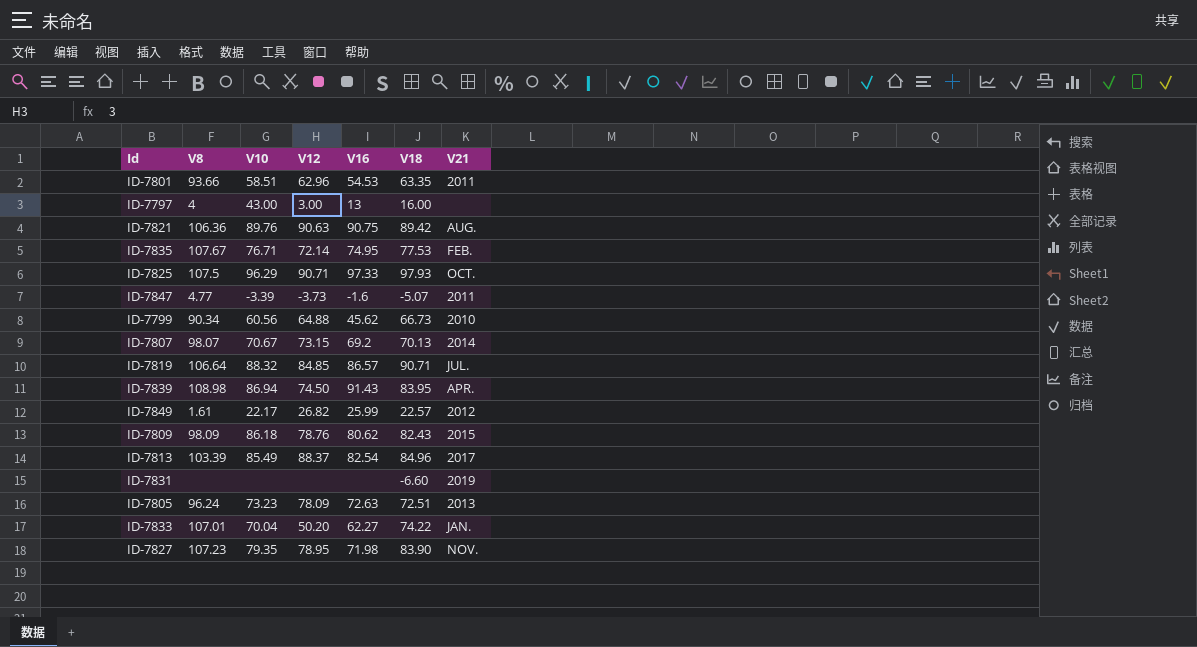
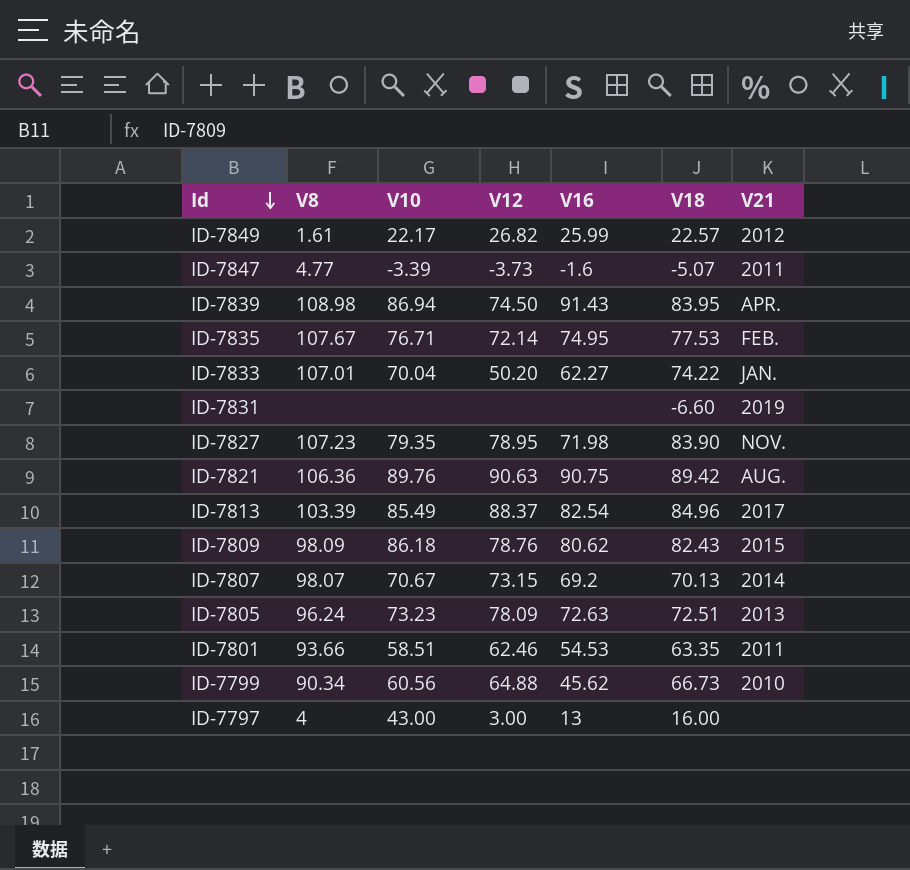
row order: none -> Id descending
row ID-7825: 107.5 | 96.29 | 90.71 | 97.33 | 97.93 | OCT. -> none
row ID-7819: 106.64 | 88.32 | 84.85 | 86.57 | 90.71 | JUL. -> none
ID-7801 | V12: 62.96 -> 62.46

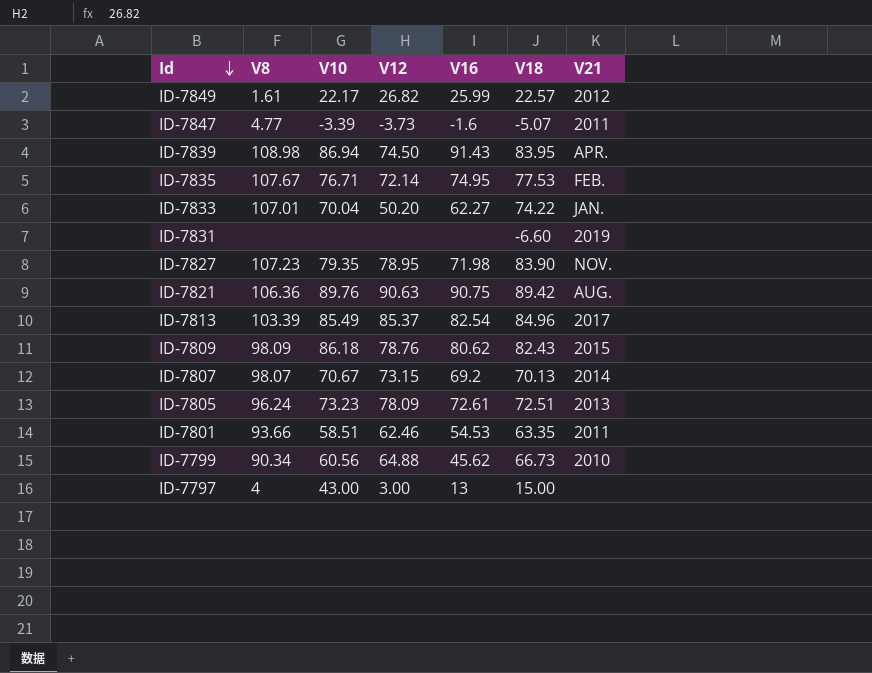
ID-7813 | V12: 88.37 -> 85.37
ID-7805 | V16: 72.63 -> 72.61
ID-7797 | V18: 16.00 -> 15.00

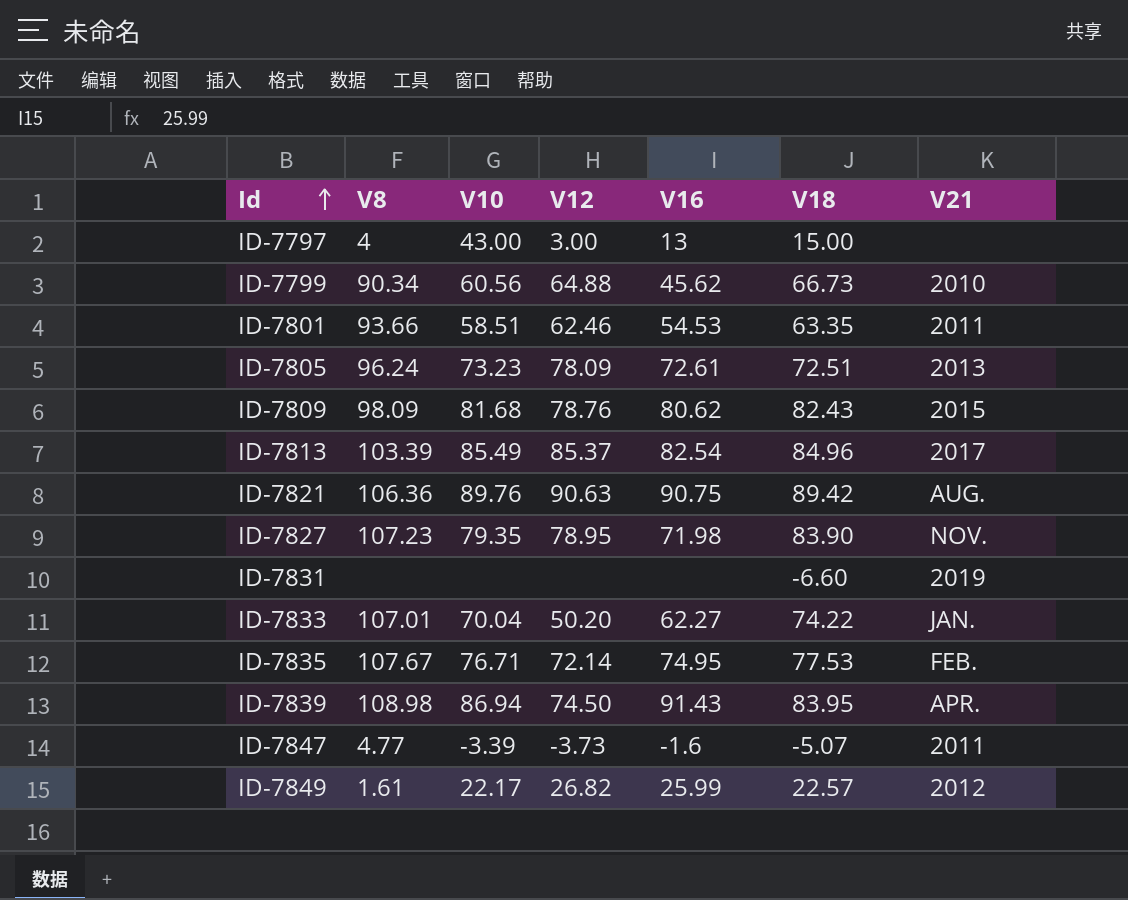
row order: Id descending -> Id ascending
row ID-7807: 98.07 | 70.67 | 73.15 | 69.2 | 70.13 | 2014 -> none
ID-7809 | V10: 86.18 -> 81.68

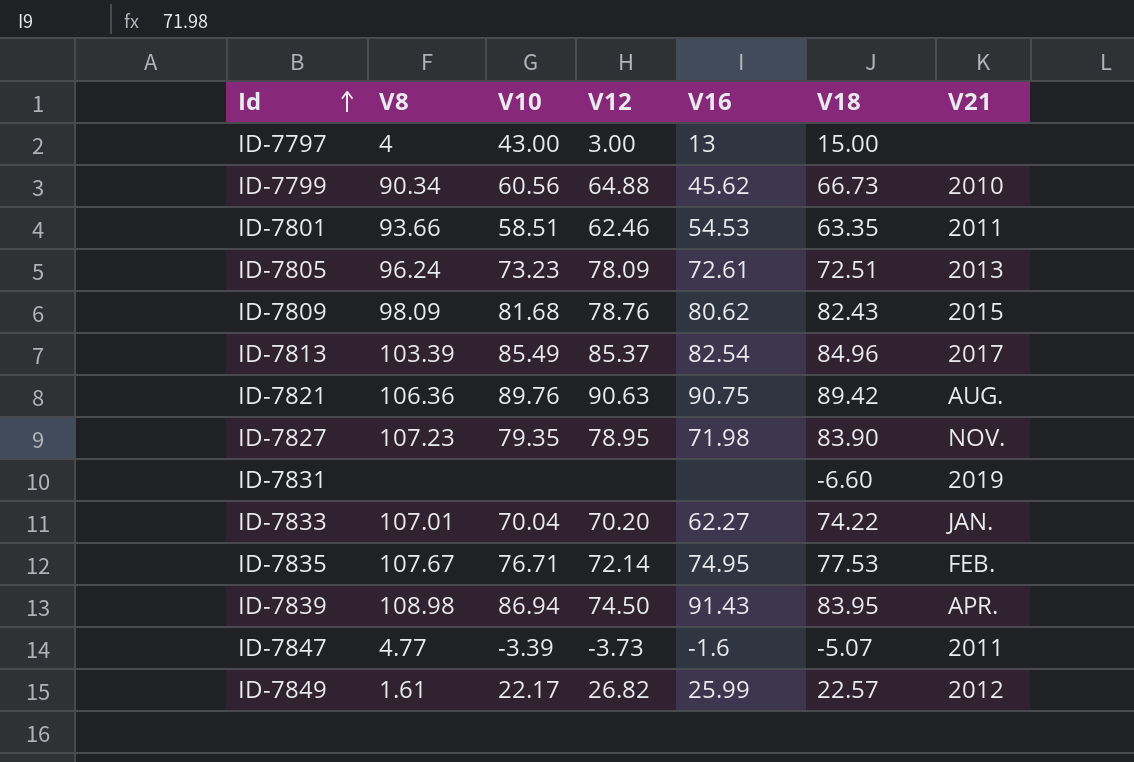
ID-7833 | V12: 50.20 -> 70.20

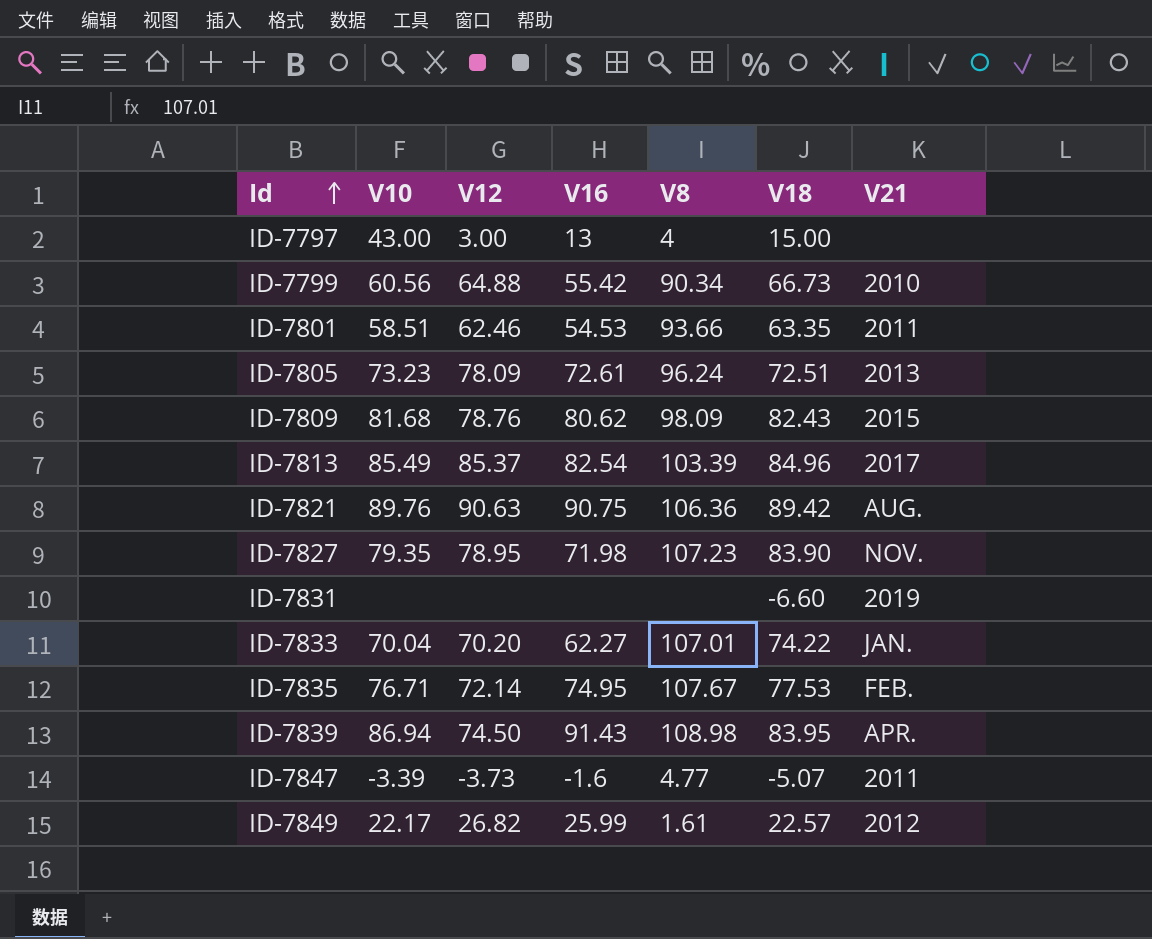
column V8 | position: 2 -> 5
ID-7799 | V16: 45.62 -> 55.42

